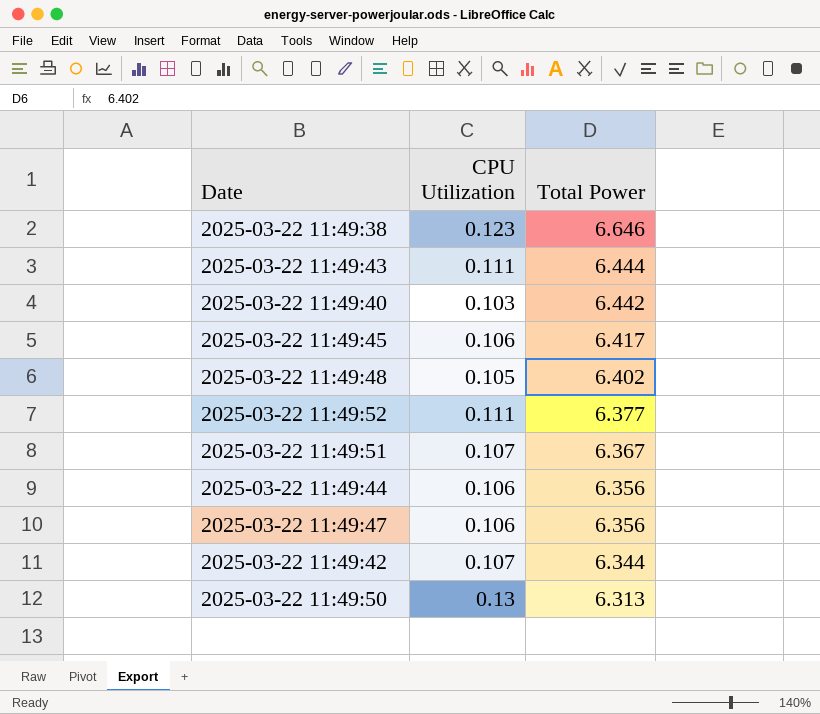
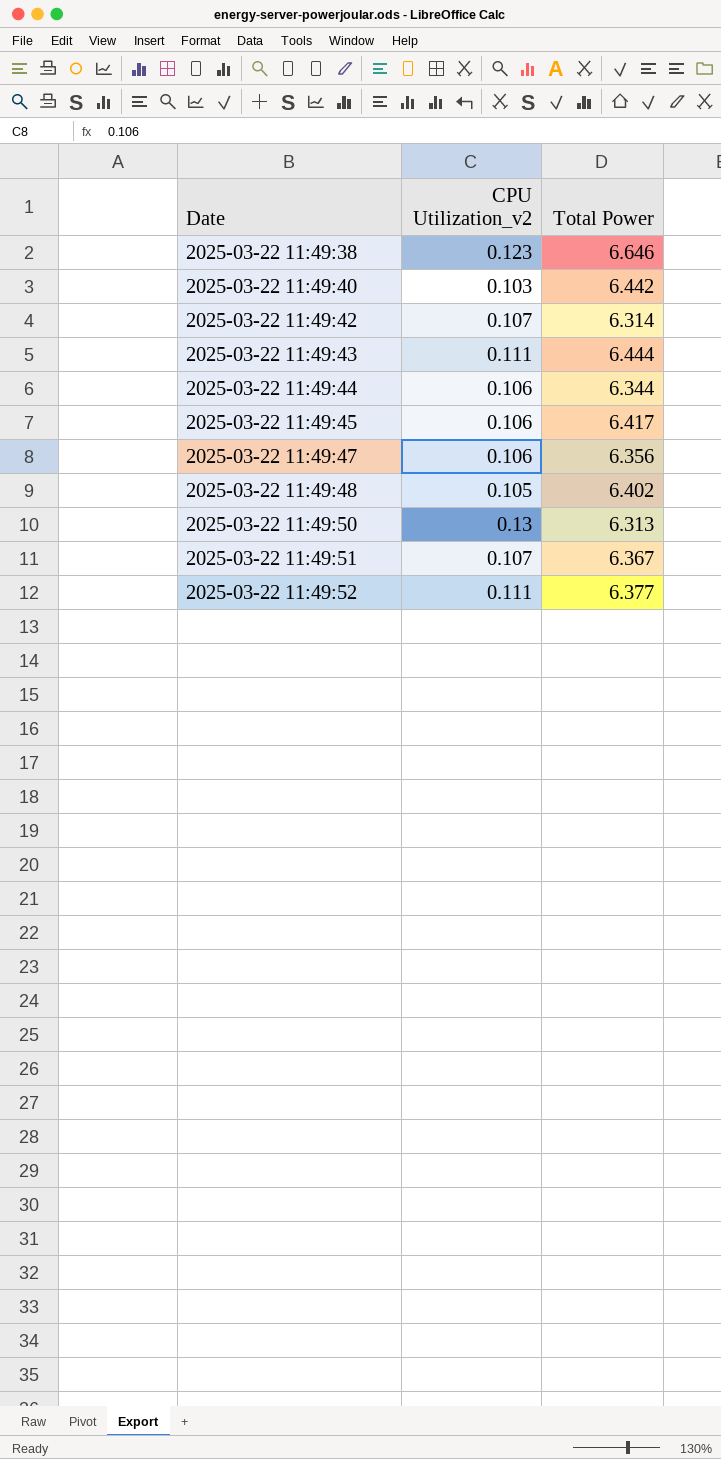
row order: Total Power descending -> Date ascending
column name: CPU Utilization -> CPU Utilization_v2
2025-03-22 11:49:42 | Total Power: 6.344 -> 6.314
2025-03-22 11:49:44 | Total Power: 6.356 -> 6.344

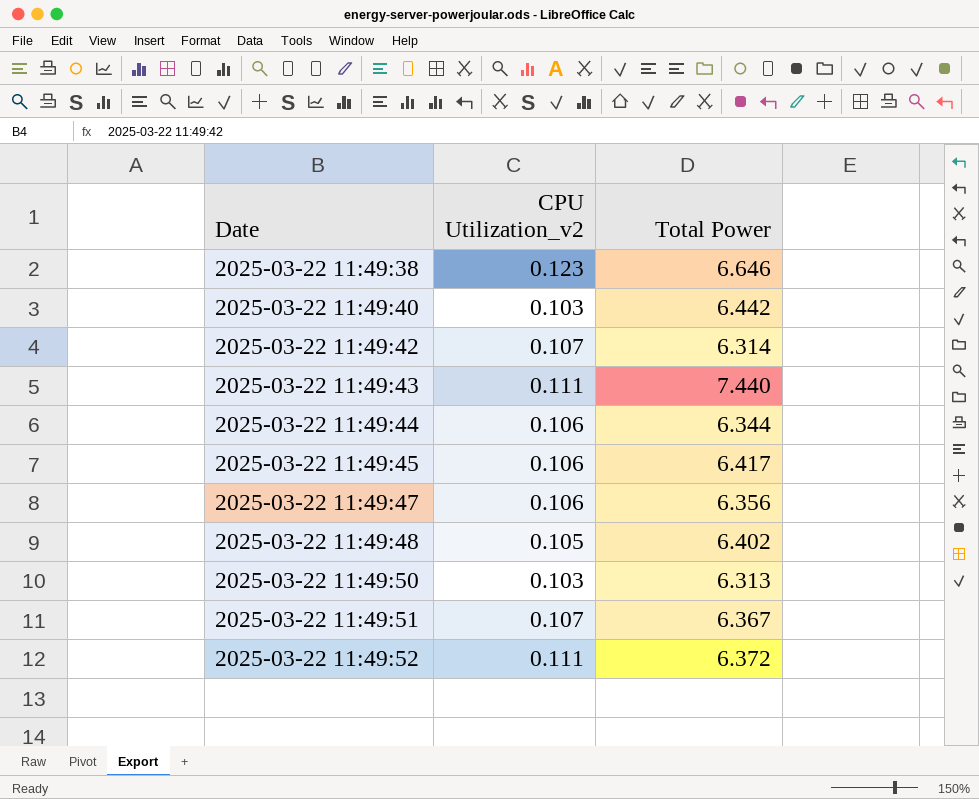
2025-03-22 11:49:43 | Total Power: 6.444 -> 7.440
2025-03-22 11:49:50 | CPU Utilization_v2: 0.13 -> 0.103
2025-03-22 11:49:52 | Total Power: 6.377 -> 6.372

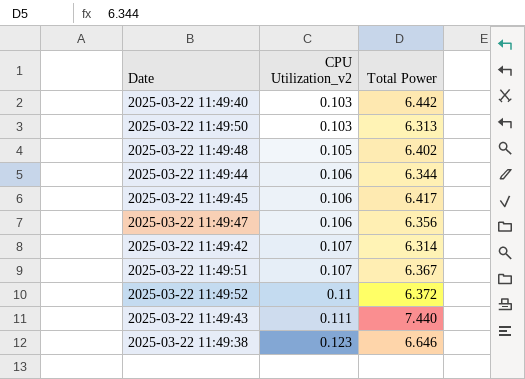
row order: Date ascending -> CPU Utilization_v2 ascending
2025-03-22 11:49:52 | CPU Utilization_v2: 0.111 -> 0.11

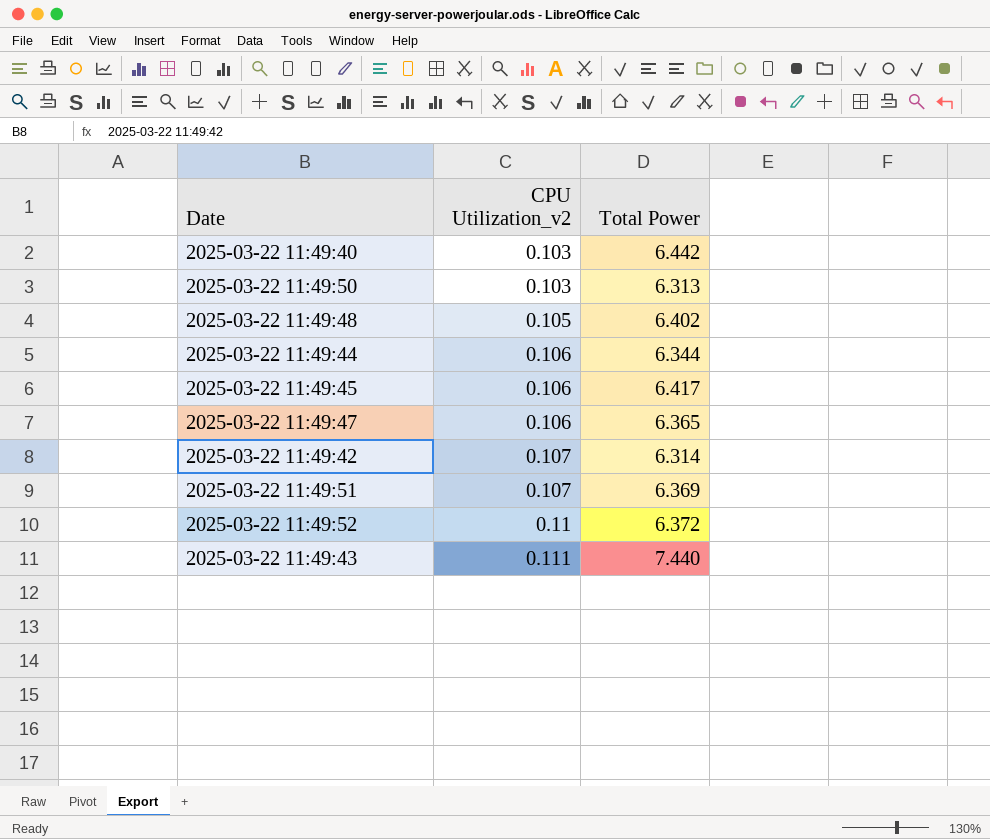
row 2025-03-22 11:49:38: 0.123 | 6.646 -> none
2025-03-22 11:49:47 | Total Power: 6.356 -> 6.365
2025-03-22 11:49:51 | Total Power: 6.367 -> 6.369

